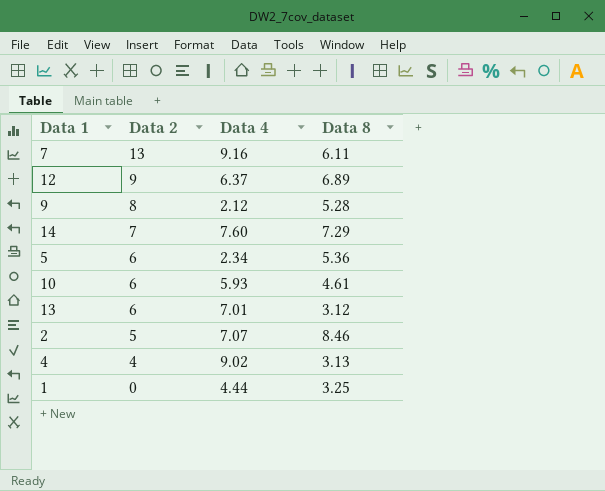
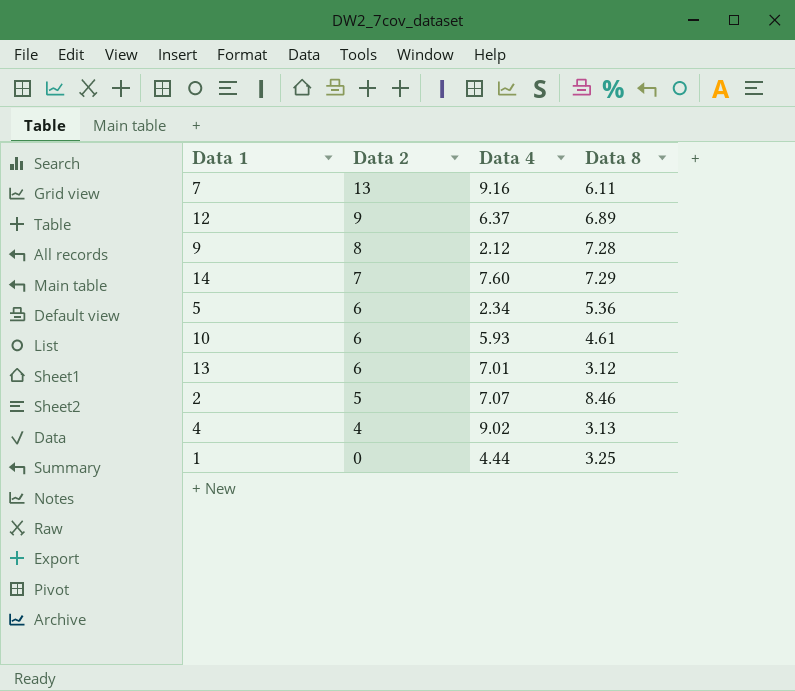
9 | Data 8: 5.28 -> 7.28

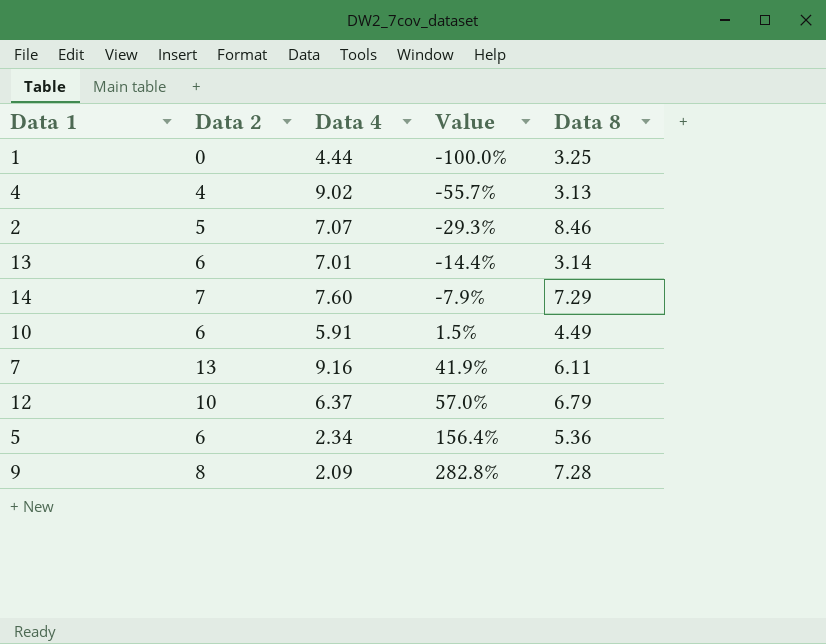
row order: Data 2 descending -> Value ascending
column Value | formula: none -> ([Data 2] - [Data 4]) / [Data 4]
13 | Data 8: 3.12 -> 3.14
10 | Data 4: 5.93 -> 5.91
10 | Data 8: 4.61 -> 4.49
12 | Data 2: 9 -> 10
12 | Data 8: 6.89 -> 6.79
9 | Data 4: 2.12 -> 2.09

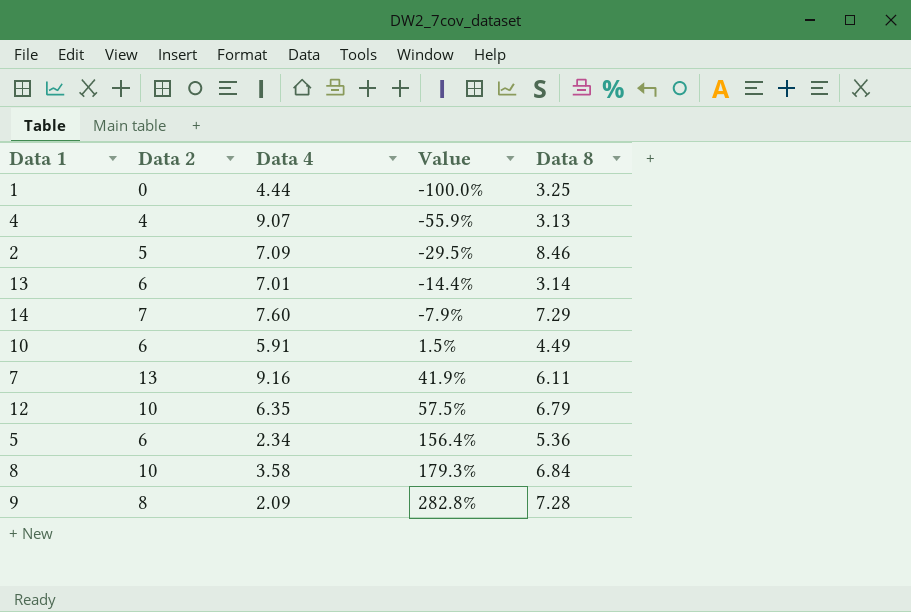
4 | Data 4: 9.02 -> 9.07
4 | Value: -55.7% -> -55.9%
2 | Data 4: 7.07 -> 7.09
2 | Value: -29.3% -> -29.5%
12 | Data 4: 6.37 -> 6.35
12 | Value: 57.0% -> 57.5%
row 8: none -> 10 | 3.58 | 179.3% | 6.84

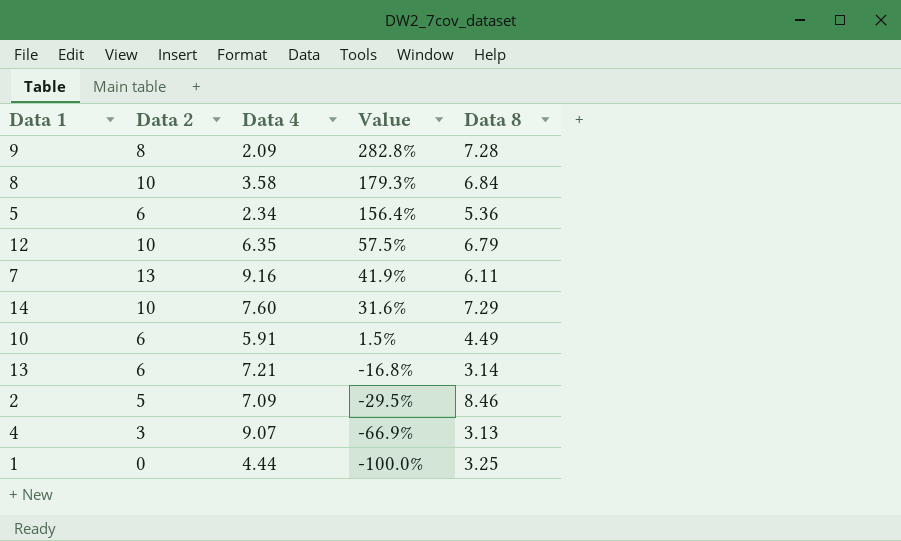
row order: Value ascending -> Value descending
14 | Data 2: 7 -> 10
14 | Value: -7.9% -> 31.6%
13 | Data 4: 7.01 -> 7.21
13 | Value: -14.4% -> -16.8%
4 | Data 2: 4 -> 3
4 | Value: -55.9% -> -66.9%

